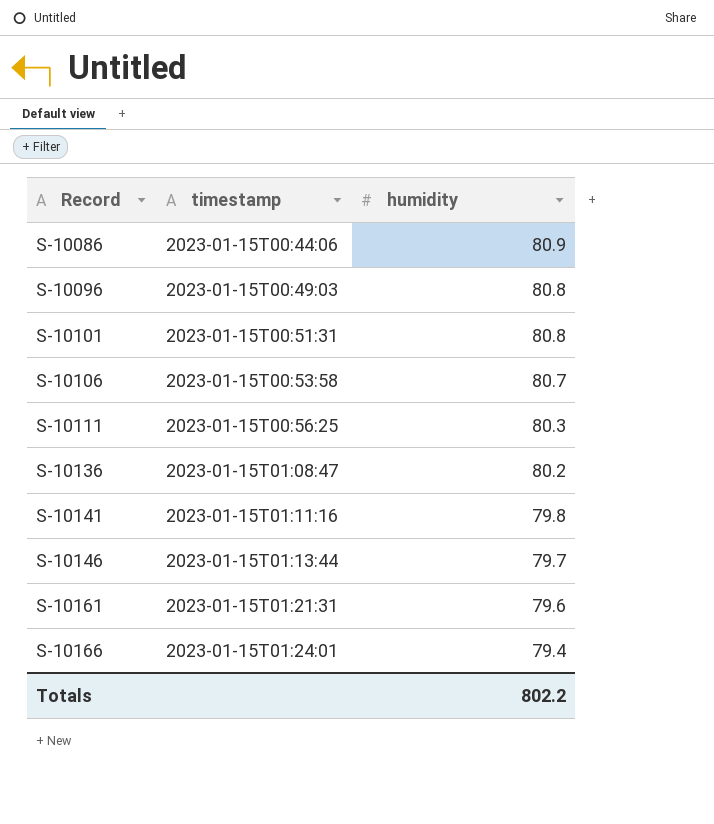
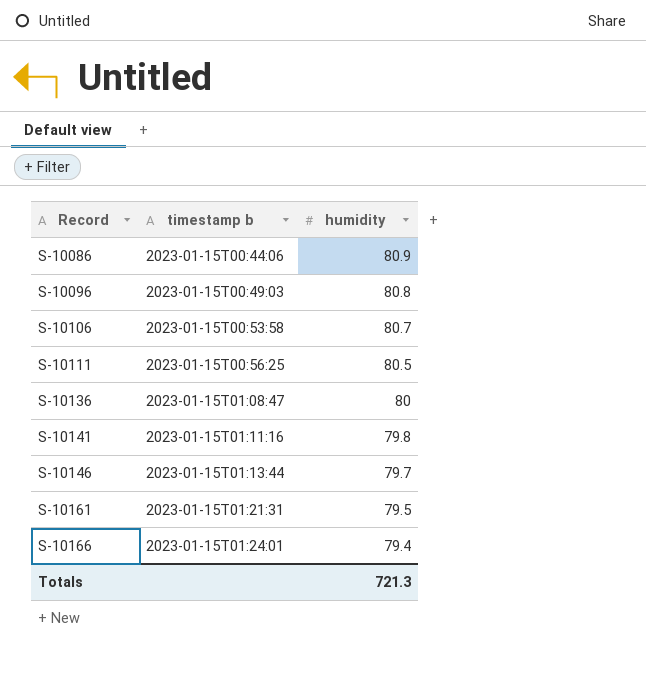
column name: timestamp -> timestamp b
row S-10101: 2023-01-15T00:51:31 | 80.8 -> none
S-10111 | humidity: 80.3 -> 80.5
S-10136 | humidity: 80.2 -> 80
S-10161 | humidity: 79.6 -> 79.5
Totals | humidity: 802.2 -> 721.3

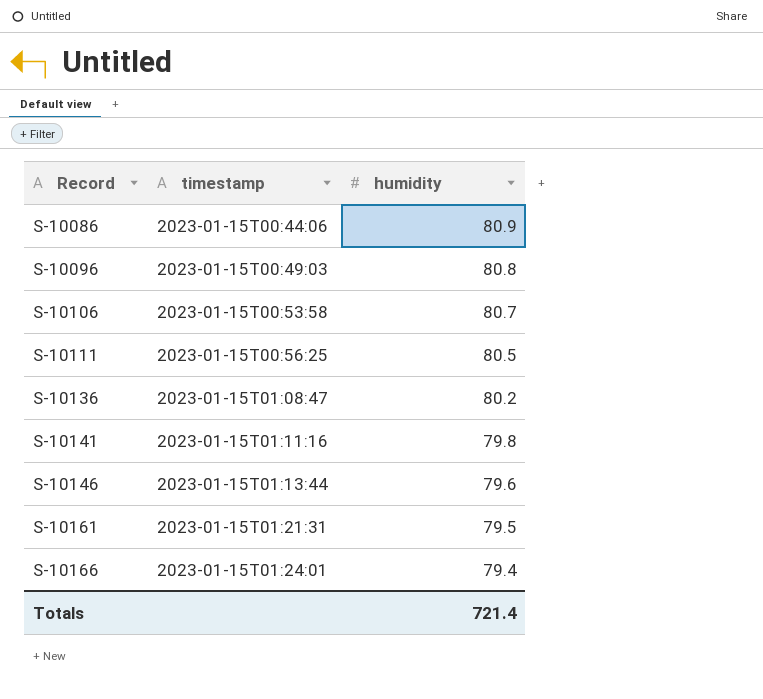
column name: timestamp b -> timestamp
S-10136 | humidity: 80 -> 80.2
S-10146 | humidity: 79.7 -> 79.6
Totals | humidity: 721.3 -> 721.4

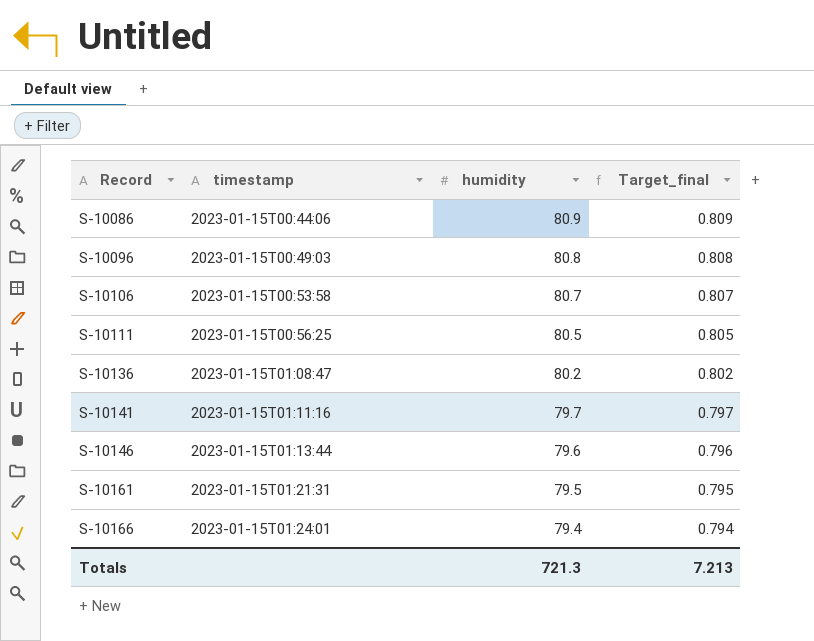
column Target_final | formula: none -> [humidity] * 0.01
S-10141 | humidity: 79.8 -> 79.7
Totals | humidity: 721.4 -> 721.3

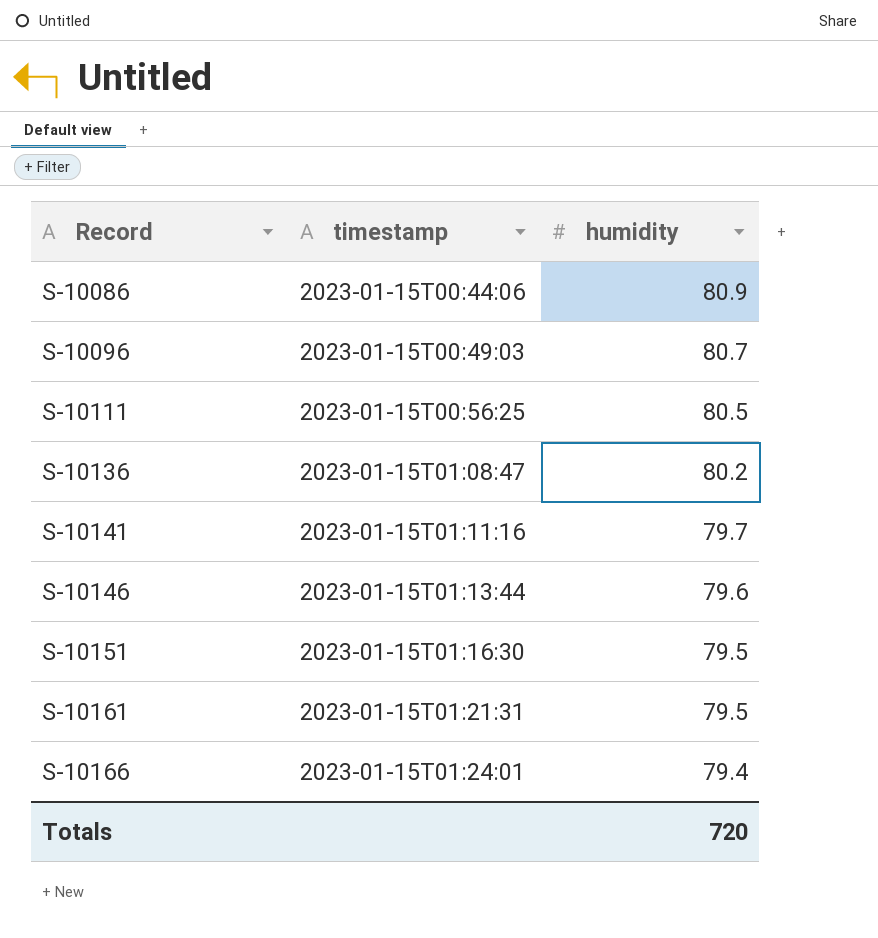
column Target_final | formula: [humidity] * 0.01 -> none
row S-10106: 2023-01-15T00:53:58 | 80.7 | 0.807 -> none
S-10096 | humidity: 80.8 -> 80.7
row S-10151: none -> 2023-01-15T01:16:30 | 79.5
Totals | humidity: 721.3 -> 720

